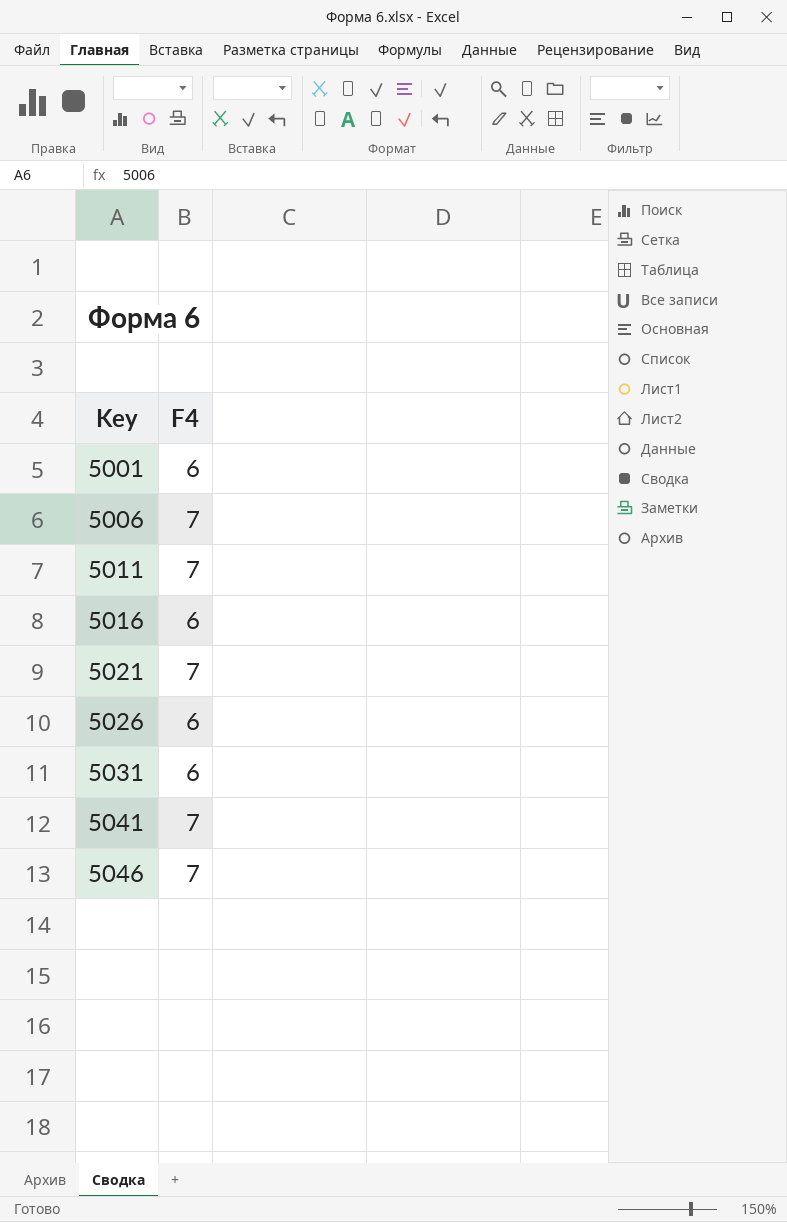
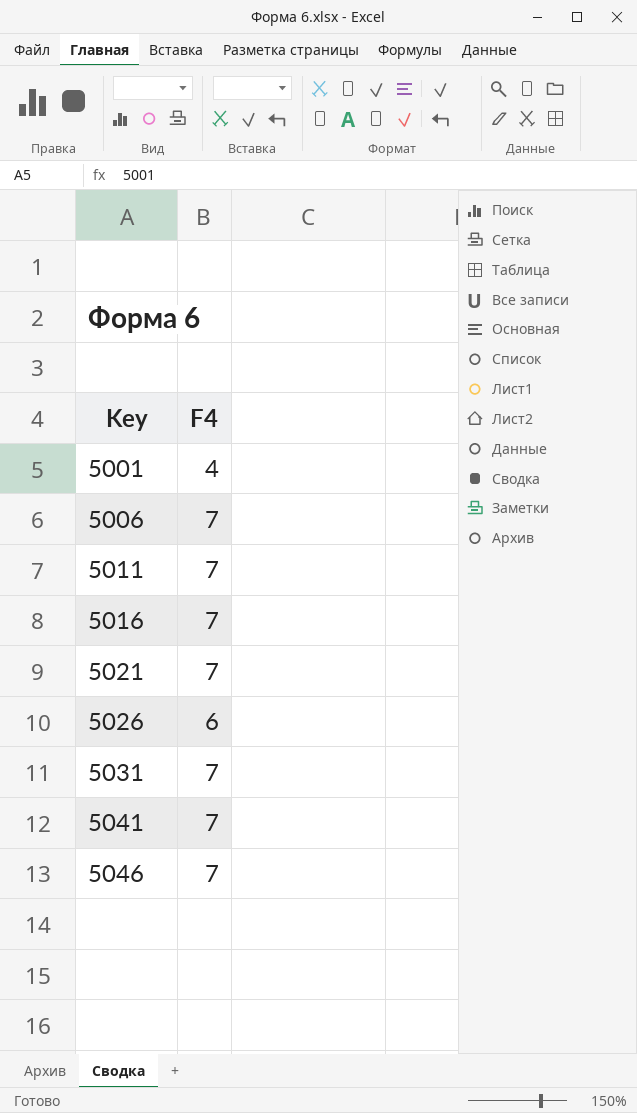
5001 | F4: 6 -> 4
5016 | F4: 6 -> 7
5031 | F4: 6 -> 7

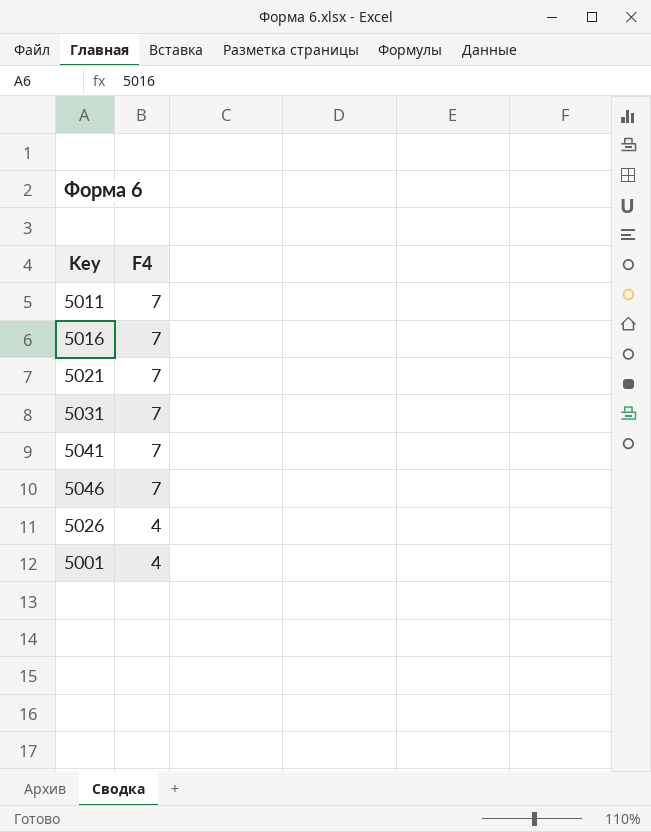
row order: Key ascending -> F4 descending
row 5006: 7 -> none
5026 | F4: 6 -> 4

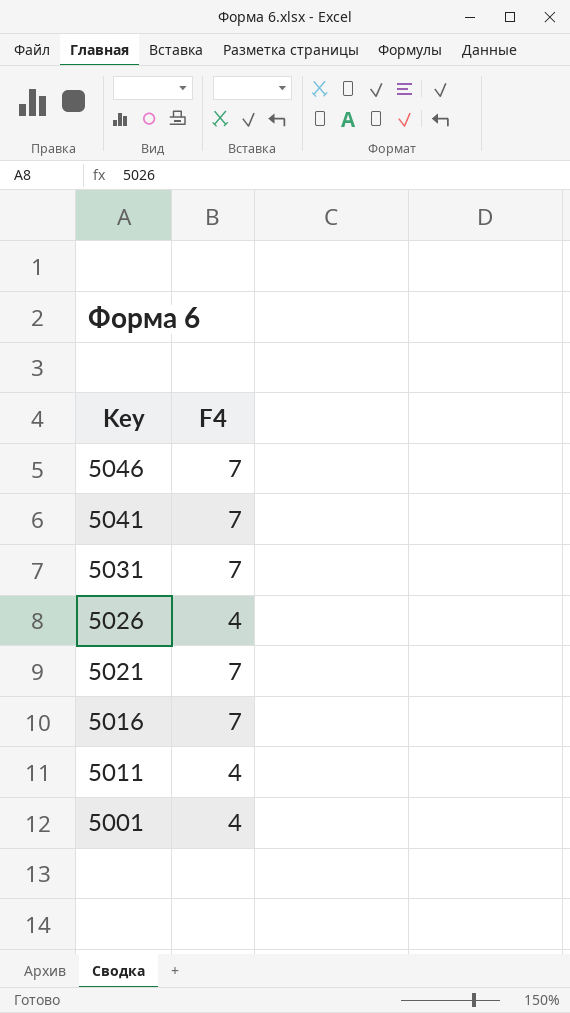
row order: F4 descending -> Key descending
5011 | F4: 7 -> 4

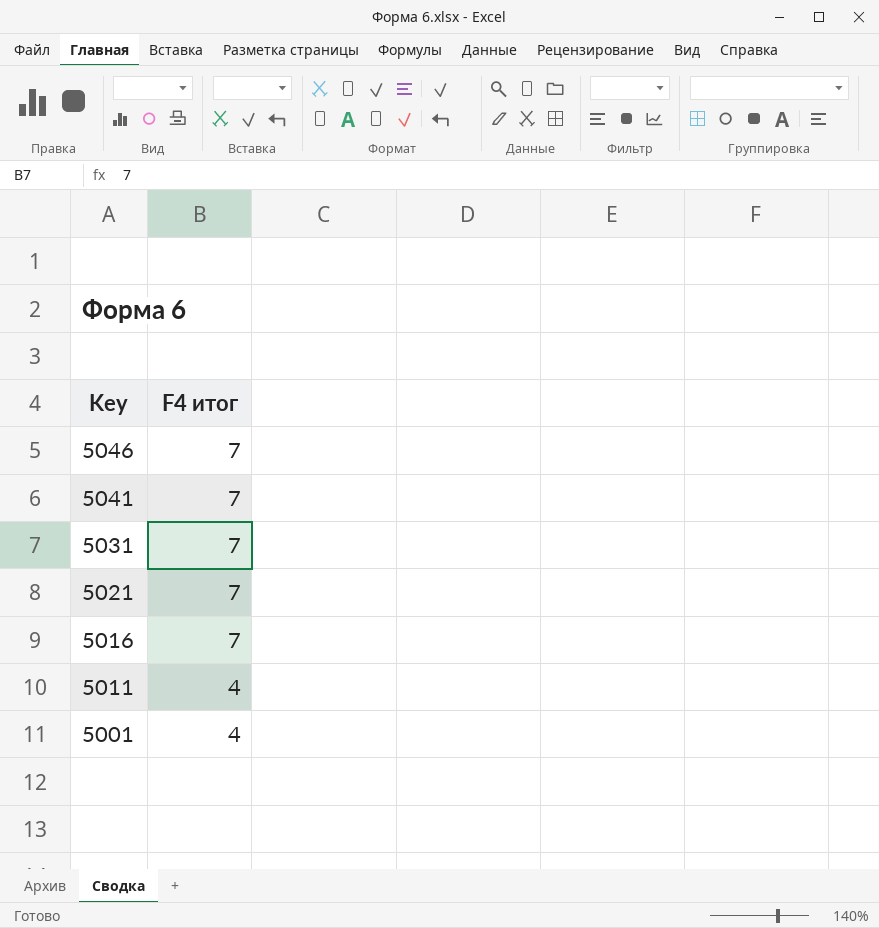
column name: F4 -> F4 итог
row 5026: 4 -> none

